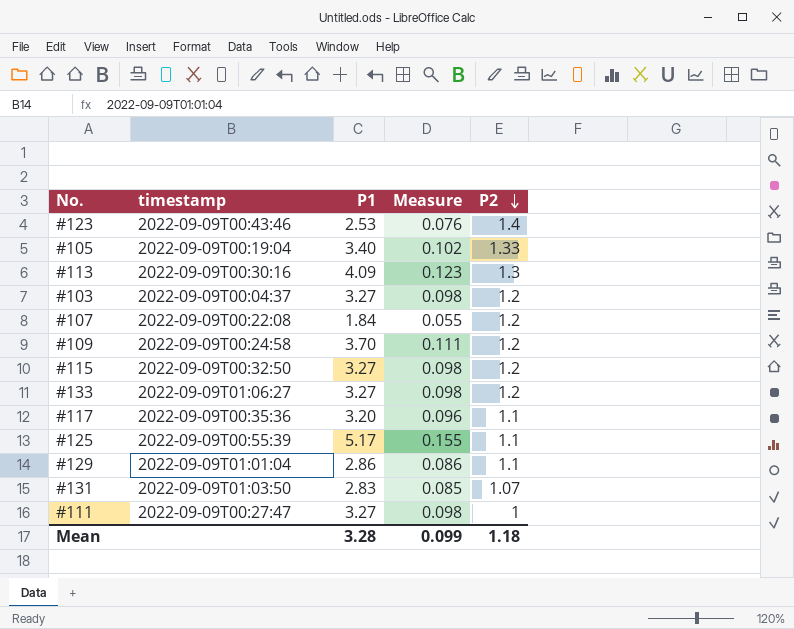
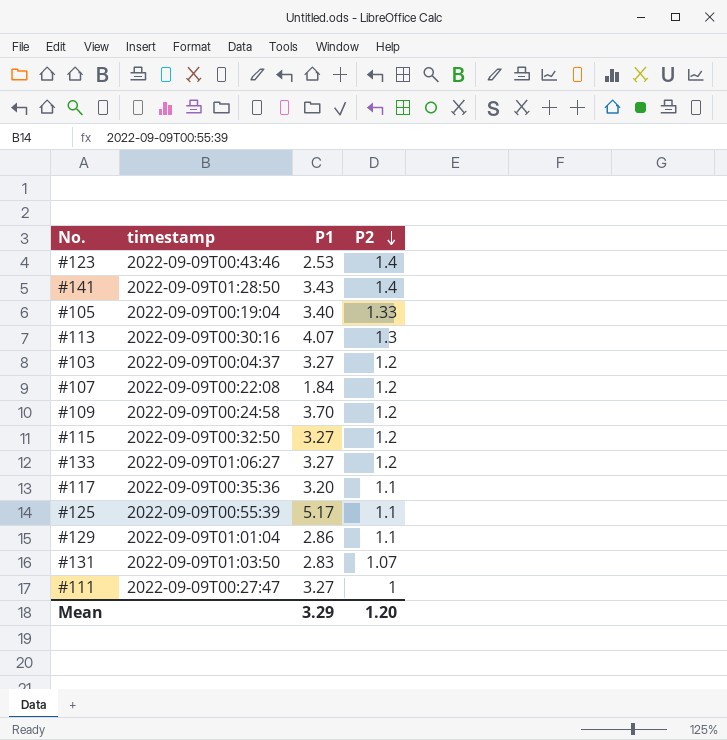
column Measure | formula: [P1] * 0.03 -> none
row #141: none -> 2022-09-09T01:28:50 | 3.43 | 1.4
#113 | P1: 4.09 -> 4.07
Mean | P1: 3.28 -> 3.29
Mean | P2: 1.18 -> 1.20

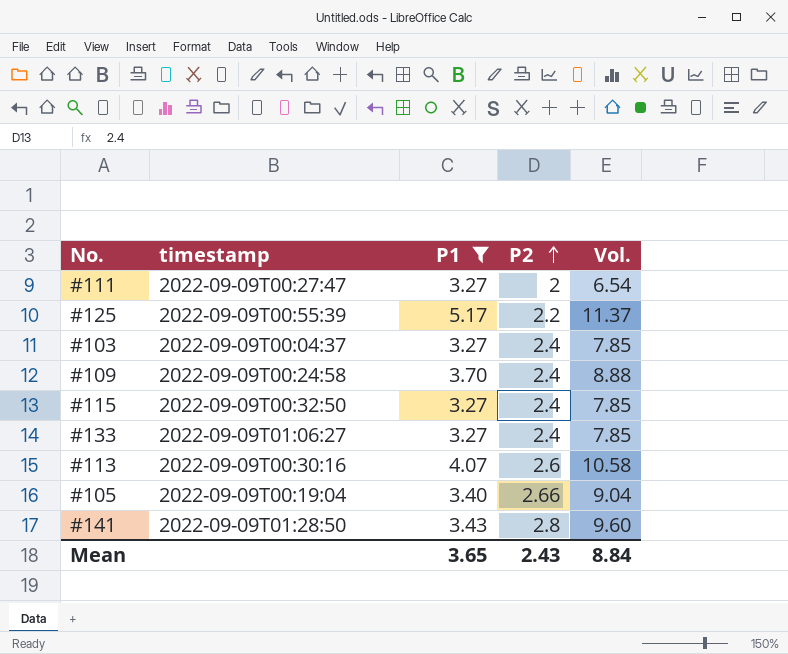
filter: none -> P1 >= 3.27
row order: P2 descending -> P2 ascending
column Vol. | formula: none -> [P1] * [P2]
#111 | P2: 1 -> 2
#125 | P2: 1.1 -> 2.2
#103 | P2: 1.2 -> 2.4
#109 | P2: 1.2 -> 2.4
#115 | P2: 1.2 -> 2.4
#133 | P2: 1.2 -> 2.4
#113 | P2: 1.3 -> 2.6
#105 | P2: 1.33 -> 2.66
#141 | P2: 1.4 -> 2.8
Mean | P1: 3.29 -> 3.65
Mean | P2: 1.20 -> 2.43

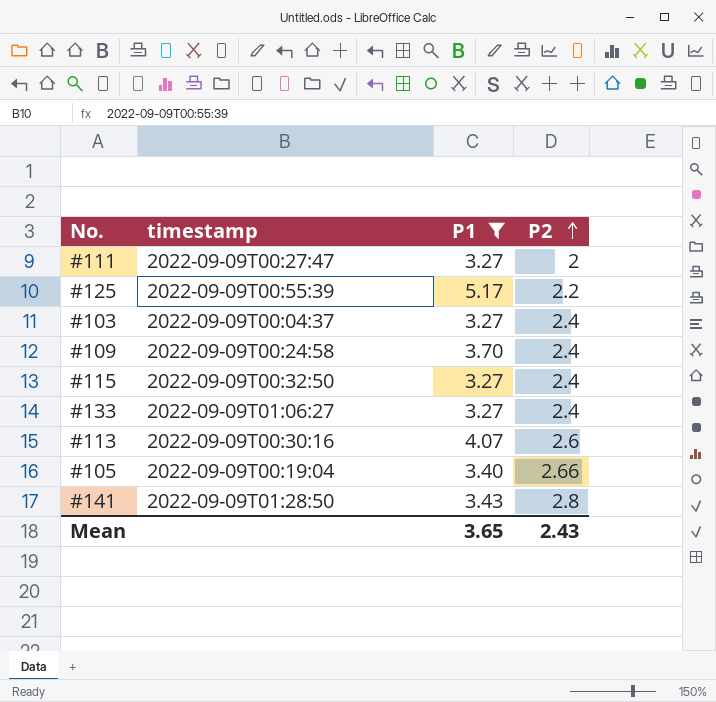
column Vol. | formula: [P1] * [P2] -> none

